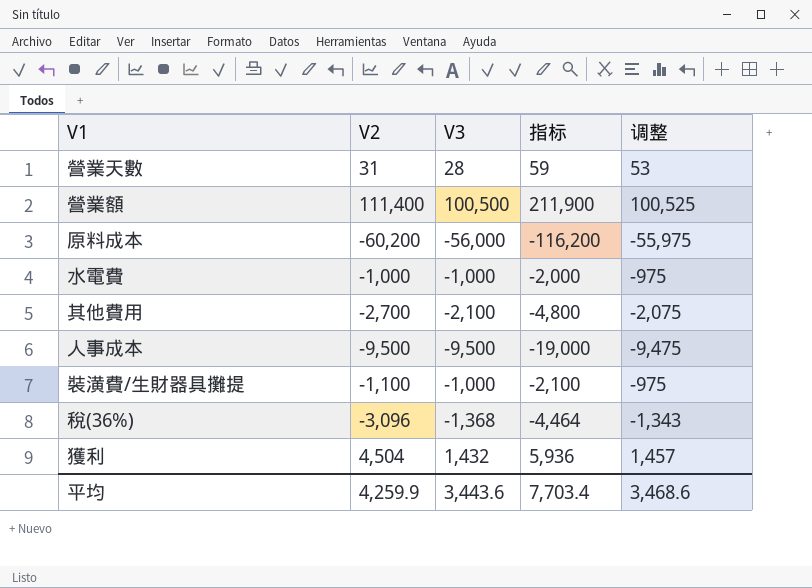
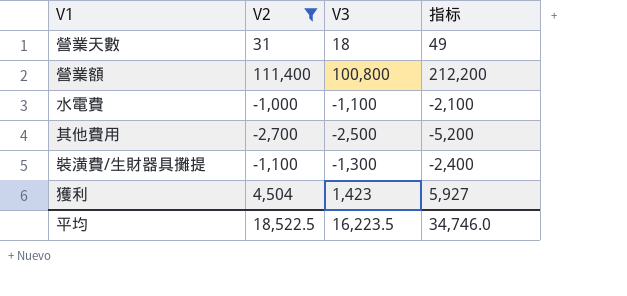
filter: none -> V2 >= -2,700
column 调整 | formula: [V3] + 25 -> none
營業天數 | V3: 28 -> 18
營業天數 | 指标: 59 -> 49
營業額 | V3: 100,500 -> 100,800
營業額 | 指标: 211,900 -> 212,200
水電費 | V3: -1,000 -> -1,100
水電費 | 指标: -2,000 -> -2,100
其他費用 | V3: -2,100 -> -2,500
其他費用 | 指标: -4,800 -> -5,200
裝潢費/生財器具攤提 | V3: -1,000 -> -1,300
裝潢費/生財器具攤提 | 指标: -2,100 -> -2,400
獲利 | V3: 1,432 -> 1,423
獲利 | 指标: 5,936 -> 5,927
平均 | V2: 4,259.9 -> 18,522.5
平均 | V3: 3,443.6 -> 16,223.5
平均 | 指标: 7,703.4 -> 34,746.0

